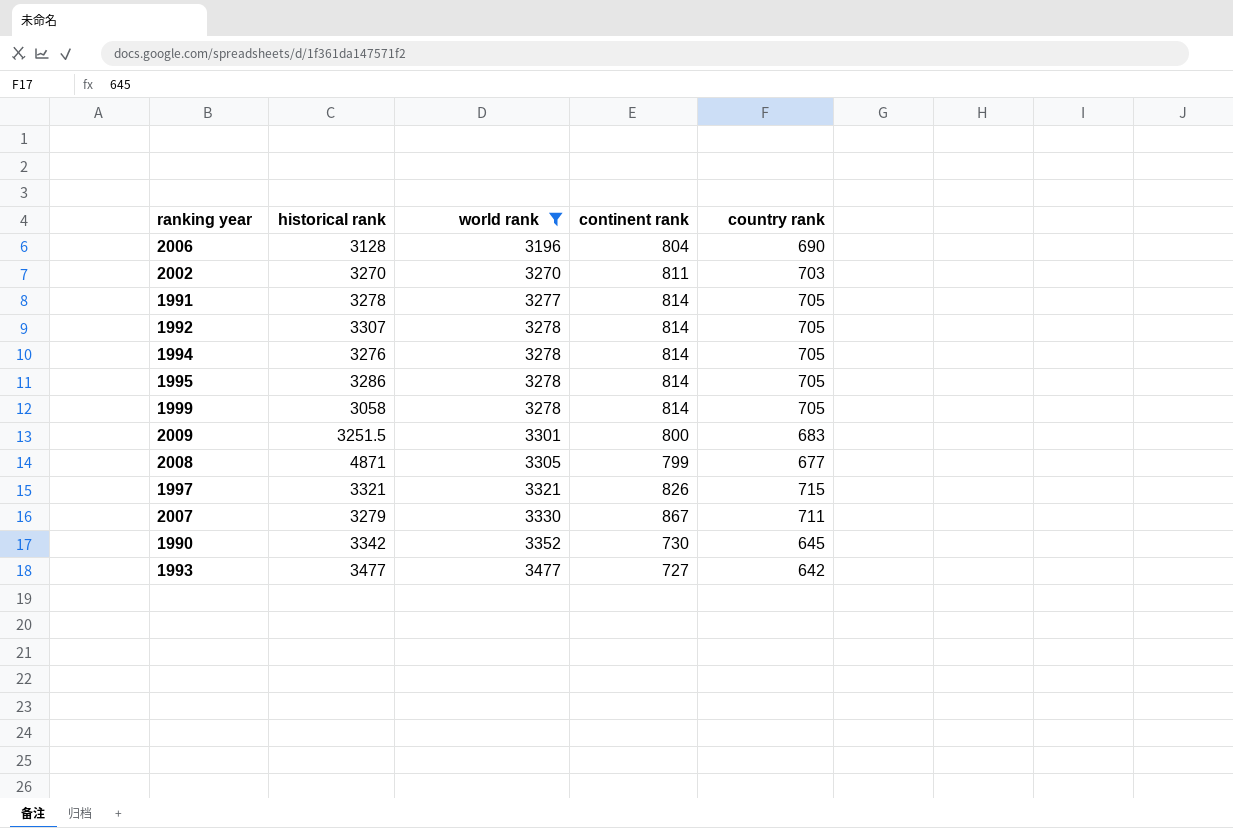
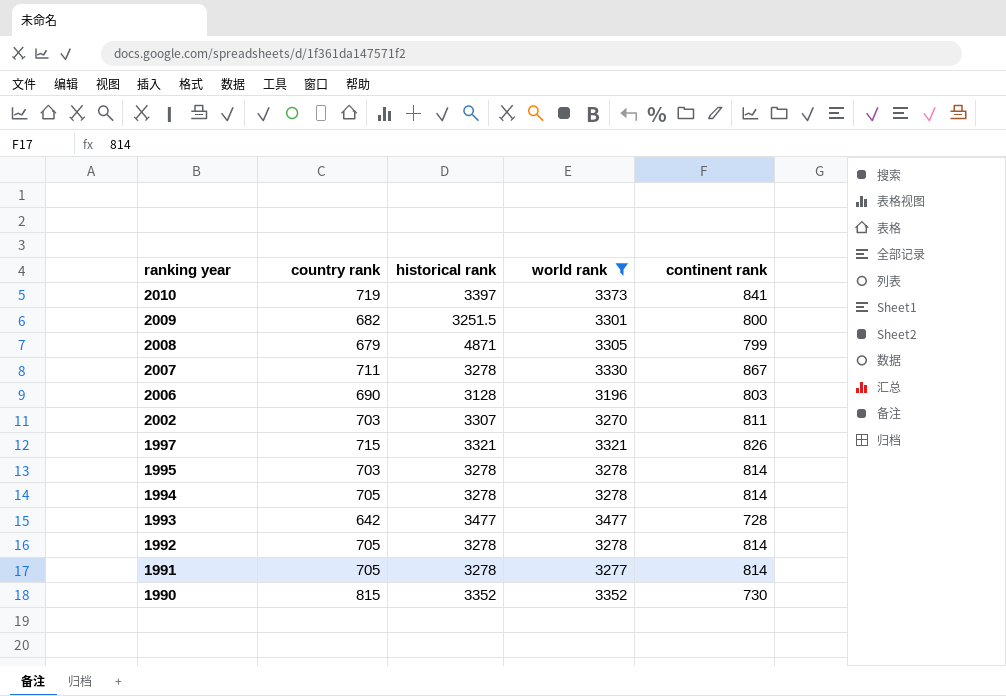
row order: world rank ascending -> ranking year descending
column country rank | position: 5 -> 2
row 1999: 3058 | 3278 | 814 | 705 -> none
row 2010: none -> 719 | 3397 | 3373 | 841
2009 | country rank: 683 -> 682
2008 | country rank: 677 -> 679
2007 | historical rank: 3279 -> 3278
2006 | continent rank: 804 -> 803
2002 | historical rank: 3270 -> 3307
1995 | country rank: 705 -> 703
1995 | historical rank: 3286 -> 3278
1994 | historical rank: 3276 -> 3278
1993 | continent rank: 727 -> 728
1992 | historical rank: 3307 -> 3278
1990 | country rank: 645 -> 815
1990 | historical rank: 3342 -> 3352

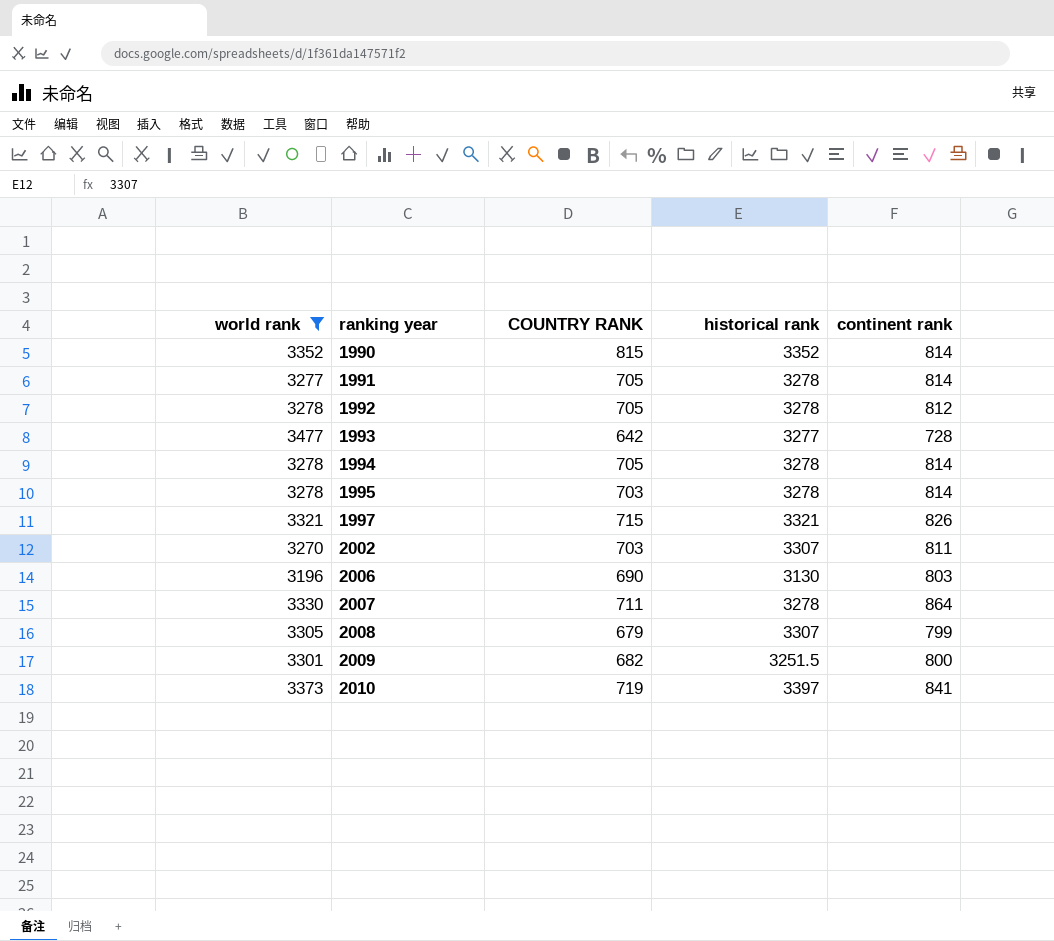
row order: ranking year descending -> ranking year ascending
column world rank | position: 4 -> 1
column name: country rank -> COUNTRY RANK
1990 | continent rank: 730 -> 814
1992 | continent rank: 814 -> 812
1993 | historical rank: 3477 -> 3277
2006 | historical rank: 3128 -> 3130
2007 | continent rank: 867 -> 864
2008 | historical rank: 4871 -> 3307

